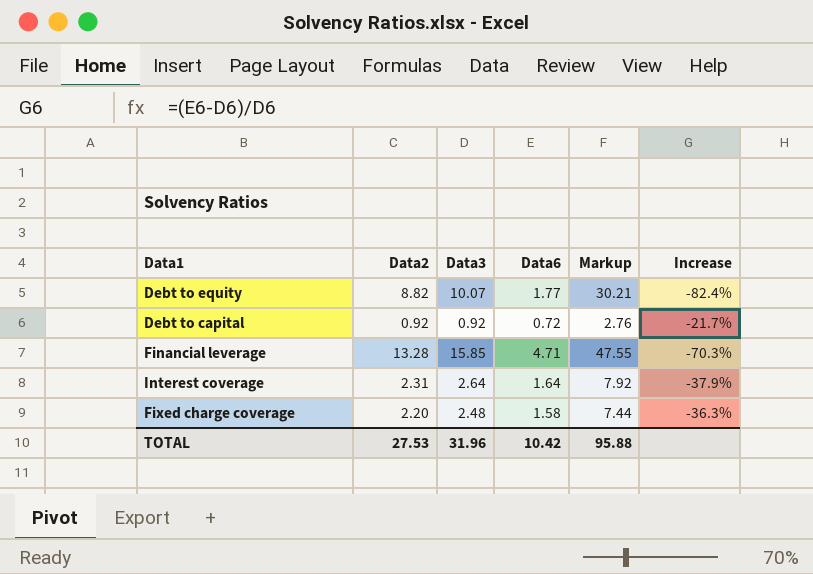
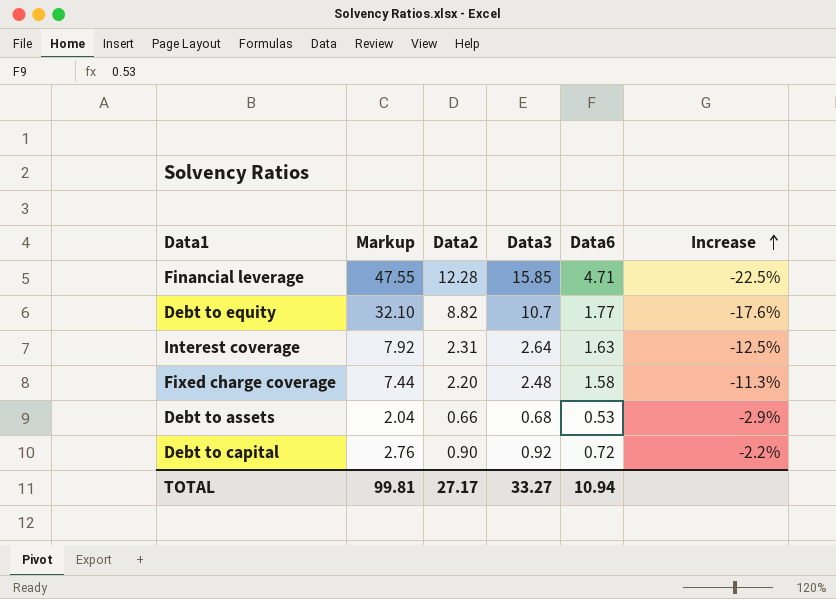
row order: none -> Increase ascending
column Markup | position: 5 -> 2
column Increase | formula: ([Data6] - [Data3]) / [Data3] -> ([Data2] - [Data3]) / [Data3]
Financial leverage | Data2: 13.28 -> 12.28
Debt to equity | Markup: 30.21 -> 32.10
Debt to equity | Data3: 10.07 -> 10.7
Interest coverage | Data6: 1.64 -> 1.63
row Debt to assets: none -> 2.04 | 0.66 | 0.68 | 0.53 | -2.9%
Debt to capital | Data2: 0.92 -> 0.90
TOTAL | Markup: 95.88 -> 99.81
TOTAL | Data2: 27.53 -> 27.17
TOTAL | Data3: 31.96 -> 33.27
TOTAL | Data6: 10.42 -> 10.94

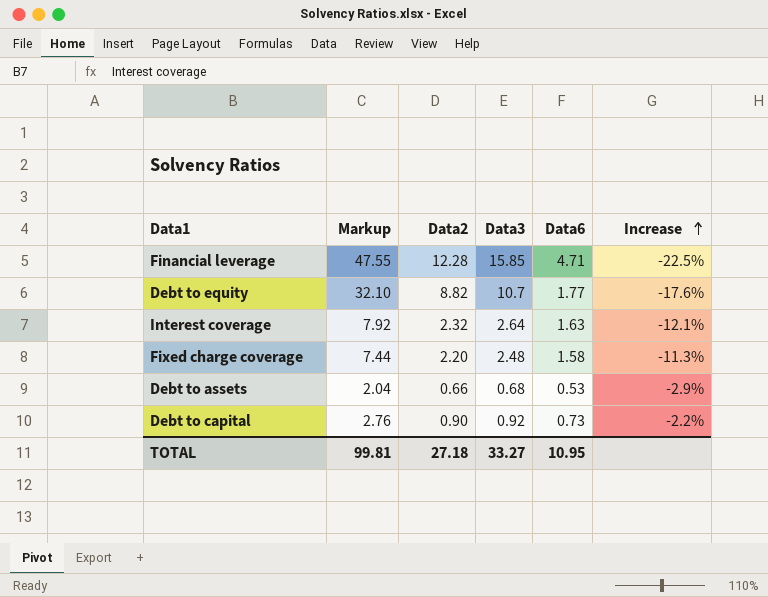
Interest coverage | Data2: 2.31 -> 2.32
Interest coverage | Increase: -12.5% -> -12.1%
Debt to capital | Data6: 0.72 -> 0.73
TOTAL | Data2: 27.17 -> 27.18
TOTAL | Data6: 10.94 -> 10.95

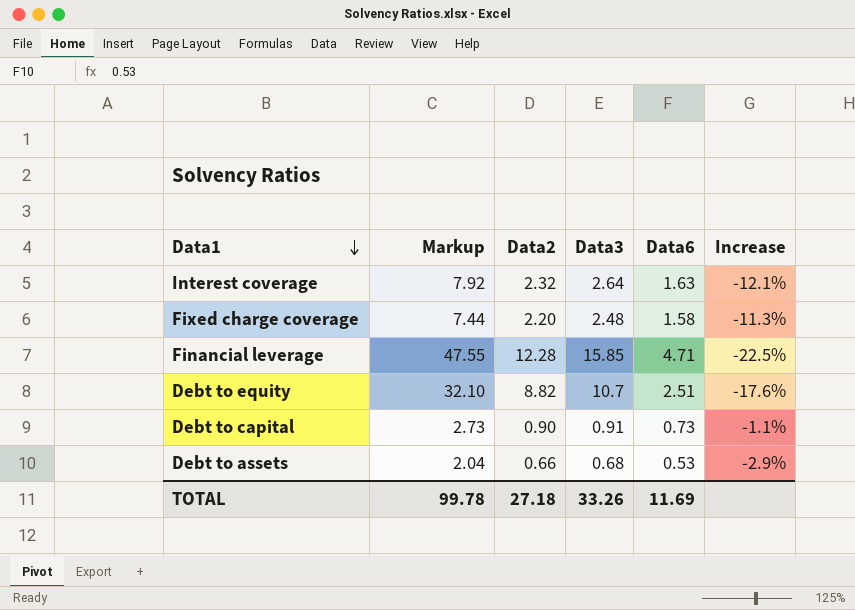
row order: Increase ascending -> Data1 descending
Debt to equity | Data6: 1.77 -> 2.51
Debt to capital | Markup: 2.76 -> 2.73
Debt to capital | Data3: 0.92 -> 0.91
Debt to capital | Increase: -2.2% -> -1.1%
TOTAL | Markup: 99.81 -> 99.78
TOTAL | Data3: 33.27 -> 33.26
TOTAL | Data6: 10.95 -> 11.69

